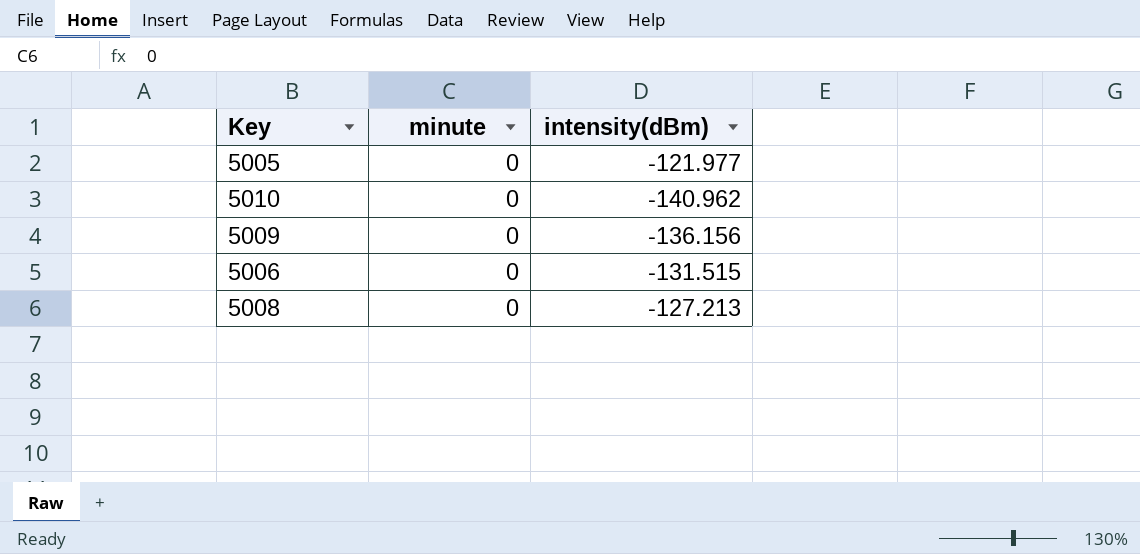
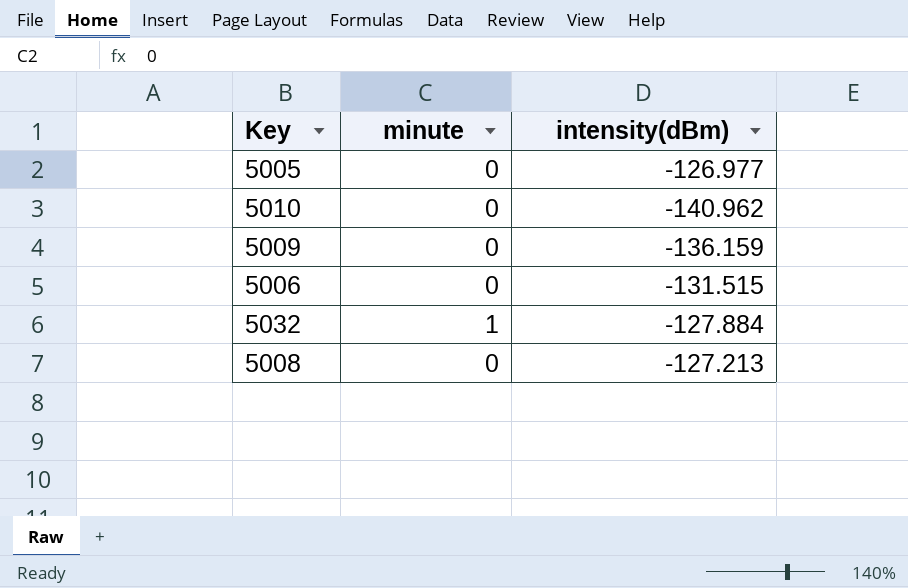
5005 | intensity(dBm): -121.977 -> -126.977
5009 | intensity(dBm): -136.156 -> -136.159
row 5032: none -> 1 | -127.884

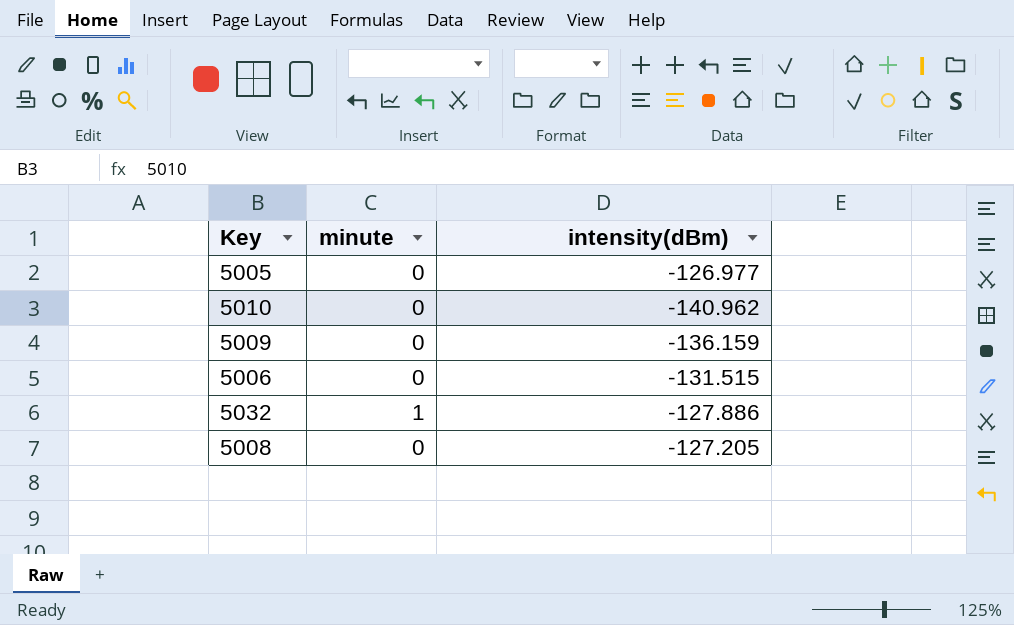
5032 | intensity(dBm): -127.884 -> -127.886
5008 | intensity(dBm): -127.213 -> -127.205

